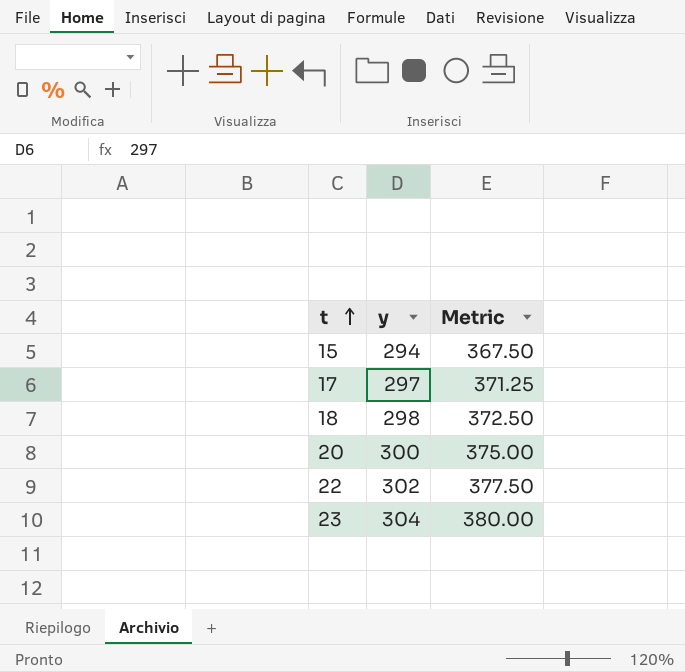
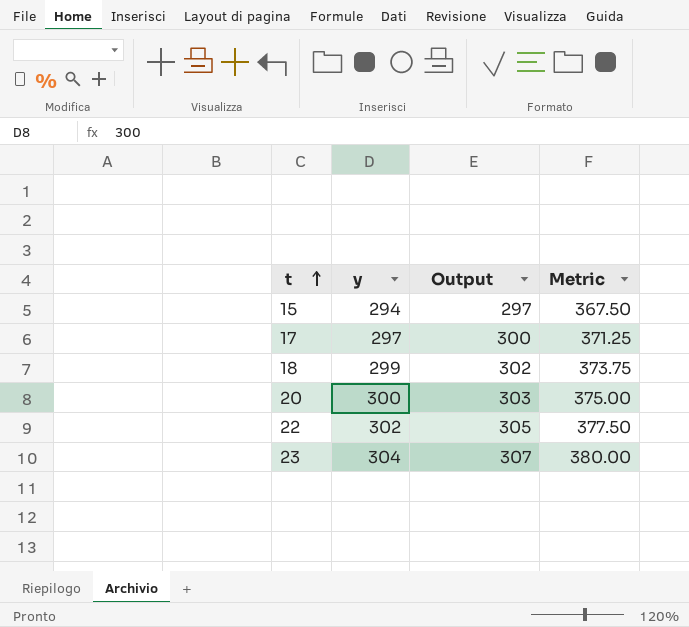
column Output | formula: none -> [y] + 3
18 | y: 298 -> 299
18 | Metric: 372.50 -> 373.75

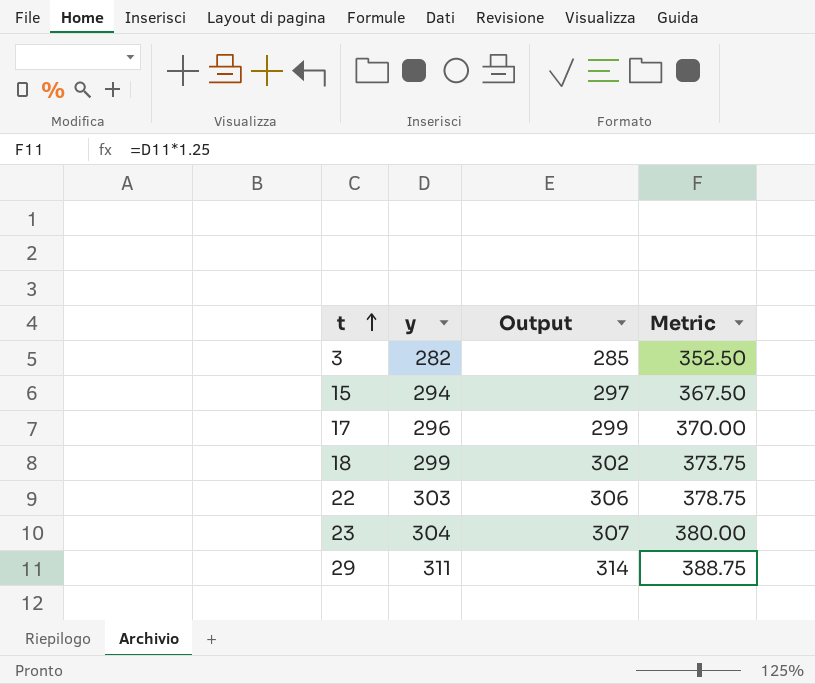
row 20: 300 | 303 | 375.00 -> none
row 3: none -> 282 | 285 | 352.50
17 | y: 297 -> 296
17 | Output: 300 -> 299
17 | Metric: 371.25 -> 370.00
22 | y: 302 -> 303
22 | Output: 305 -> 306
22 | Metric: 377.50 -> 378.75
row 29: none -> 311 | 314 | 388.75

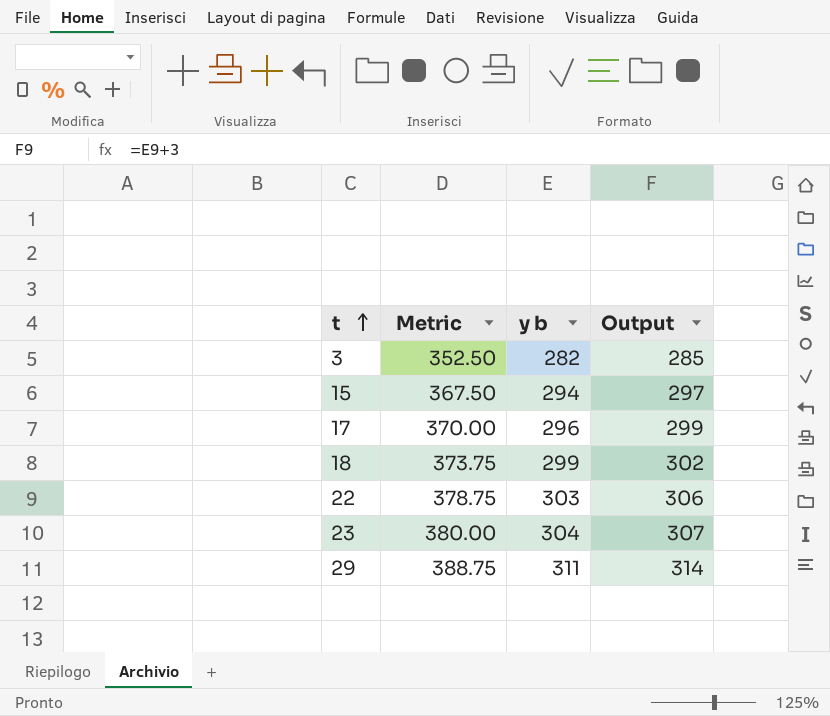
column Metric | position: 4 -> 2
column name: y -> y b

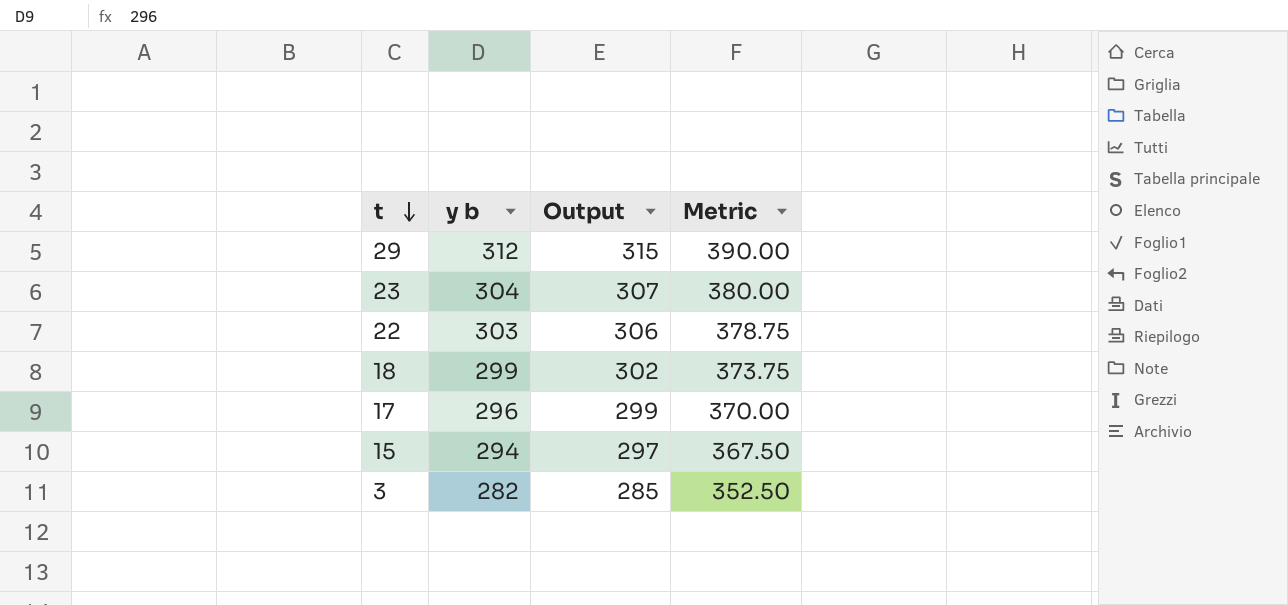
row order: t ascending -> t descending
column Metric | position: 2 -> 4
29 | y b: 311 -> 312
29 | Output: 314 -> 315
29 | Metric: 388.75 -> 390.00

